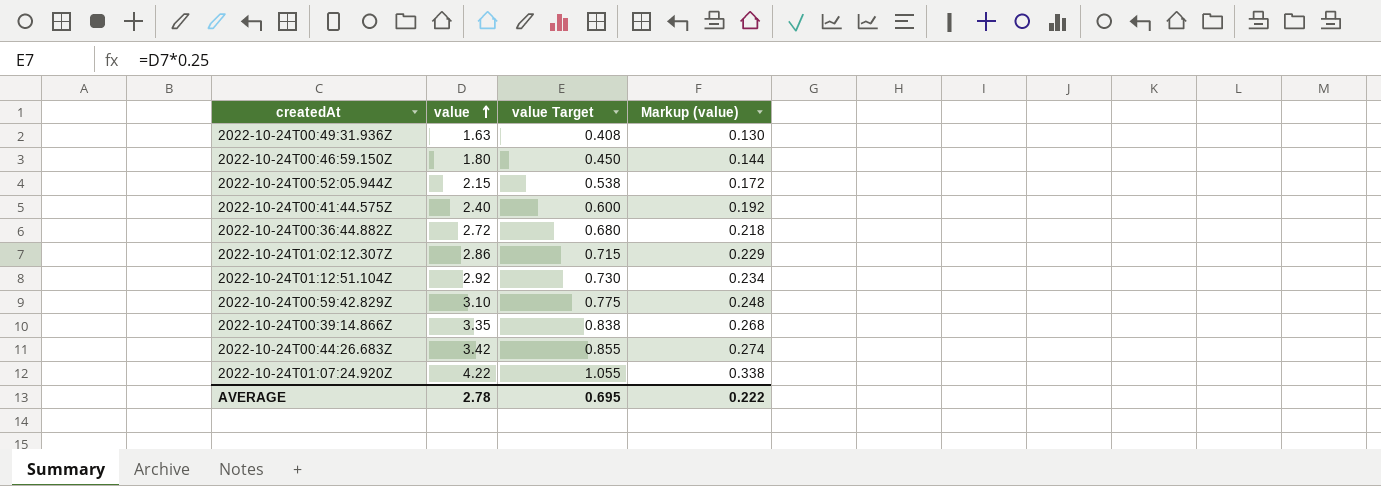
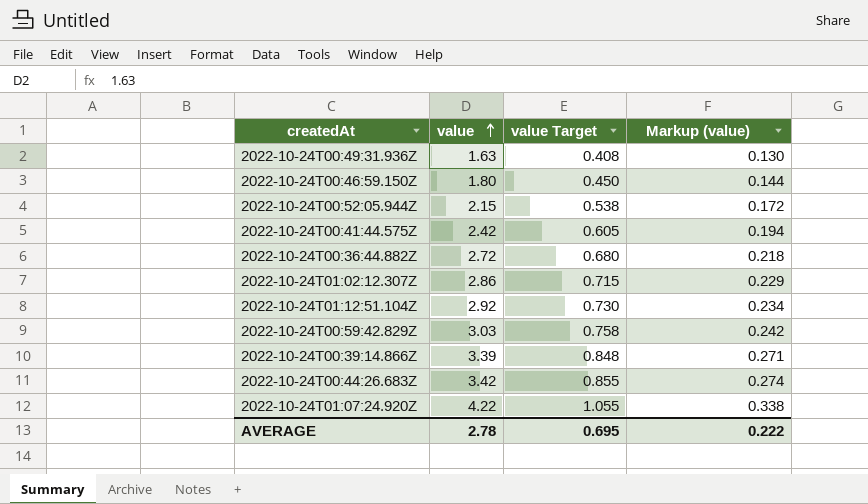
2022-10-24T00:41:44.575Z | value: 2.40 -> 2.42
2022-10-24T00:41:44.575Z | value Target: 0.600 -> 0.605
2022-10-24T00:41:44.575Z | Markup (value): 0.192 -> 0.194
2022-10-24T00:59:42.829Z | value: 3.10 -> 3.03
2022-10-24T00:59:42.829Z | value Target: 0.775 -> 0.758
2022-10-24T00:59:42.829Z | Markup (value): 0.248 -> 0.242
2022-10-24T00:39:14.866Z | value: 3.35 -> 3.39
2022-10-24T00:39:14.866Z | value Target: 0.838 -> 0.848
2022-10-24T00:39:14.866Z | Markup (value): 0.268 -> 0.271

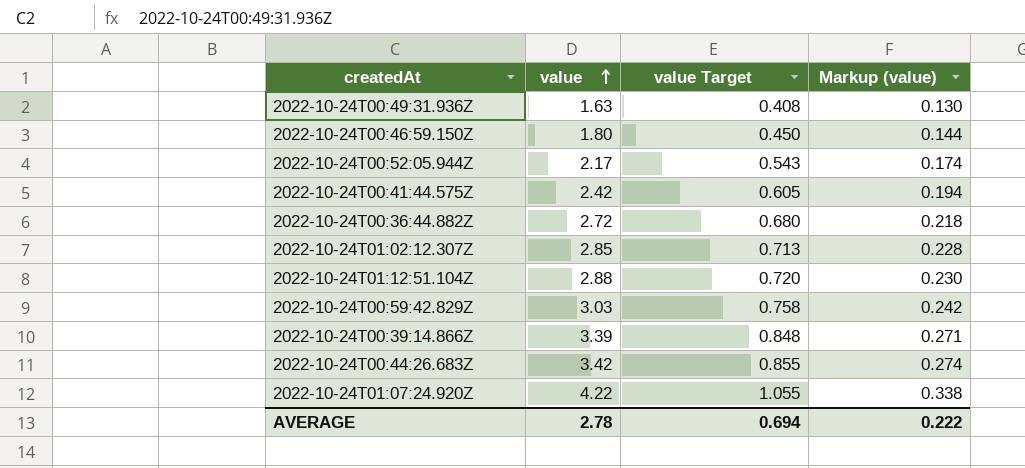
2022-10-24T00:52:05.944Z | value: 2.15 -> 2.17
2022-10-24T00:52:05.944Z | value Target: 0.538 -> 0.543
2022-10-24T00:52:05.944Z | Markup (value): 0.172 -> 0.174
2022-10-24T01:02:12.307Z | value: 2.86 -> 2.85
2022-10-24T01:02:12.307Z | value Target: 0.715 -> 0.713
2022-10-24T01:02:12.307Z | Markup (value): 0.229 -> 0.228
2022-10-24T01:12:51.104Z | value: 2.92 -> 2.88
2022-10-24T01:12:51.104Z | value Target: 0.730 -> 0.720
2022-10-24T01:12:51.104Z | Markup (value): 0.234 -> 0.230
AVERAGE | value Target: 0.695 -> 0.694

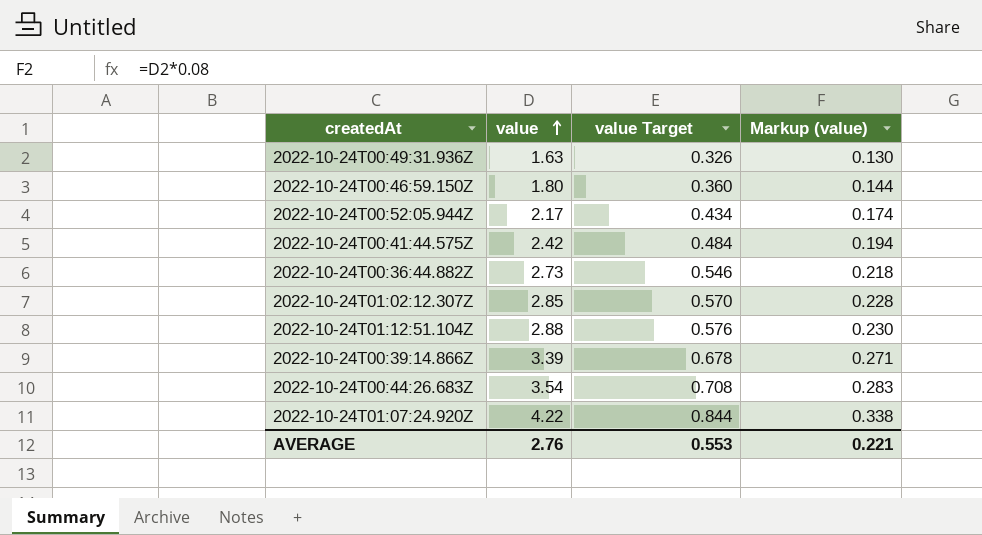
column value Target | formula: [value] * 0.25 -> [value] * 0.2
row 2022-10-24T00:59:42.829Z: 3.03 | 0.758 | 0.242 -> none
2022-10-24T00:36:44.882Z | value: 2.72 -> 2.73
2022-10-24T00:44:26.683Z | value: 3.42 -> 3.54
2022-10-24T00:44:26.683Z | Markup (value): 0.274 -> 0.283
AVERAGE | value: 2.78 -> 2.76
AVERAGE | value Target: 0.694 -> 0.553
AVERAGE | Markup (value): 0.222 -> 0.221

